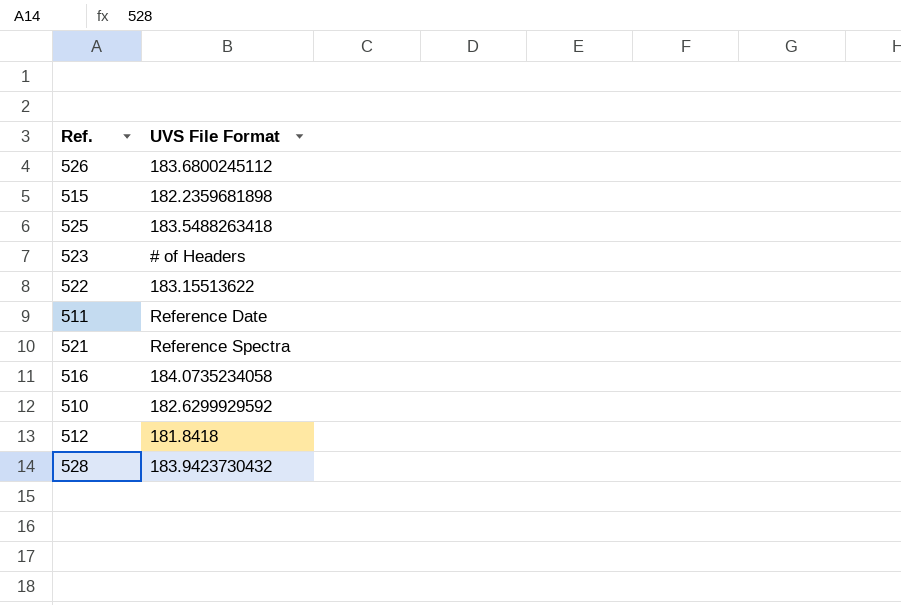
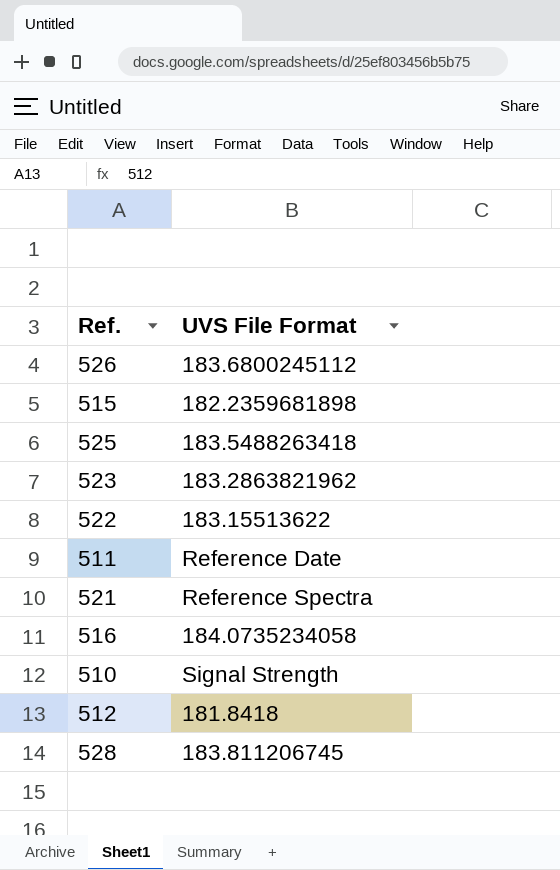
523 | UVS File Format: # of Headers -> 183.2863821962
510 | UVS File Format: 182.6299929592 -> Signal Strength
528 | UVS File Format: 183.9423730432 -> 183.811206745

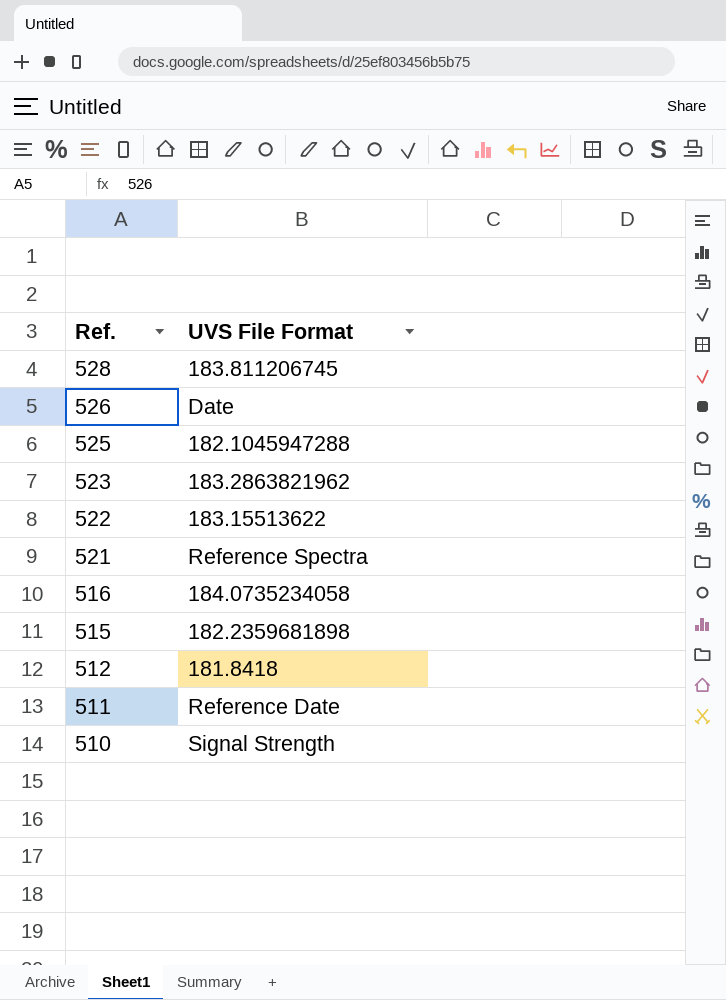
row order: none -> Ref. descending
526 | UVS File Format: 183.6800245112 -> Date
525 | UVS File Format: 183.5488263418 -> 182.1045947288

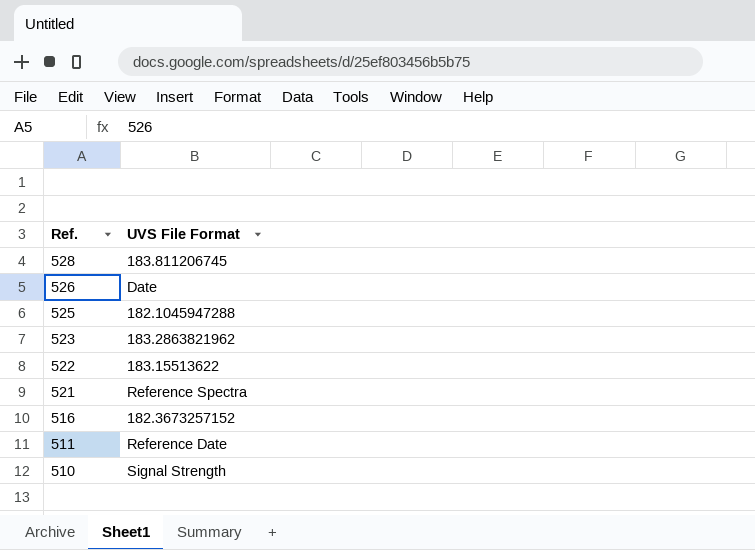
row 515: 182.2359681898 -> none
row 512: 181.8418 -> none
516 | UVS File Format: 184.0735234058 -> 182.3673257152

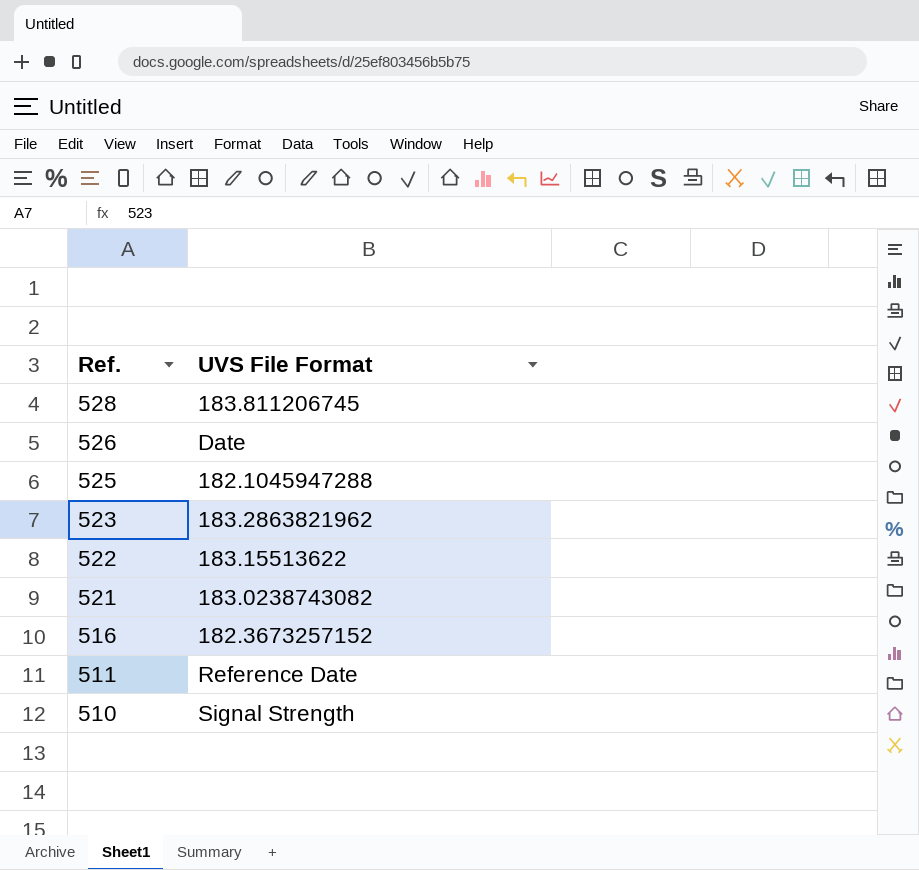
521 | UVS File Format: Reference Spectra -> 183.0238743082

